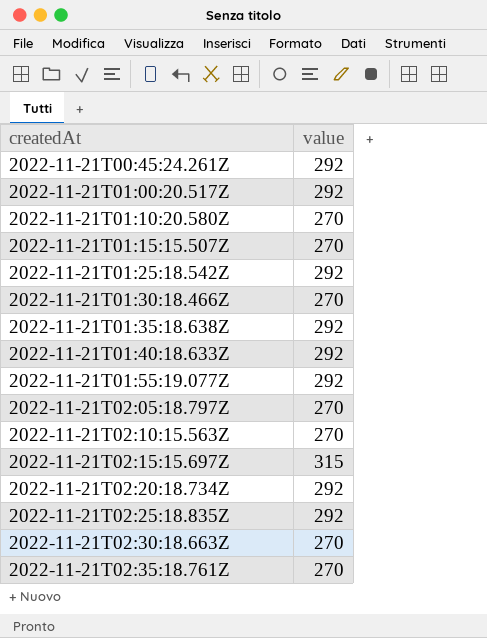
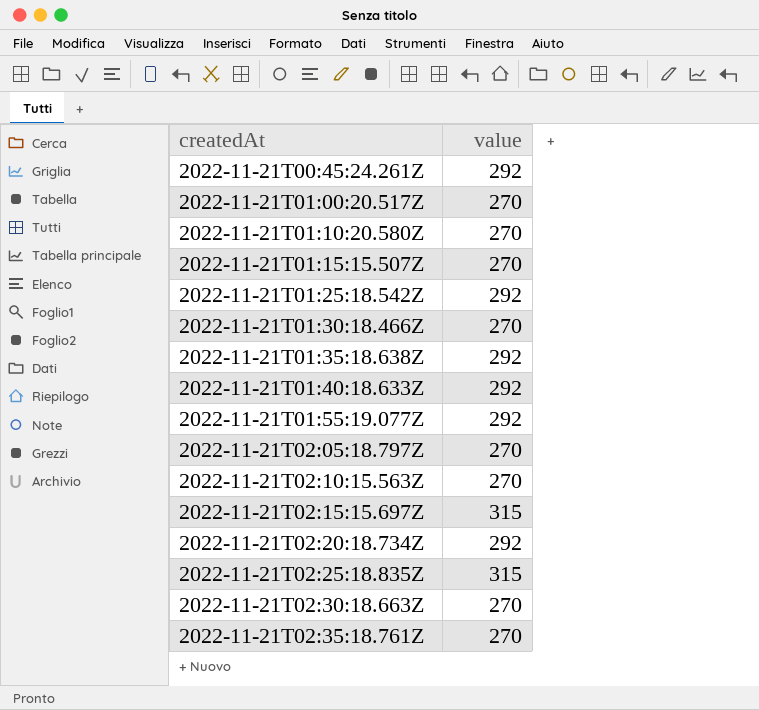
2022-11-21T01:00:20.517Z | value: 292 -> 270
2022-11-21T02:25:18.835Z | value: 292 -> 315

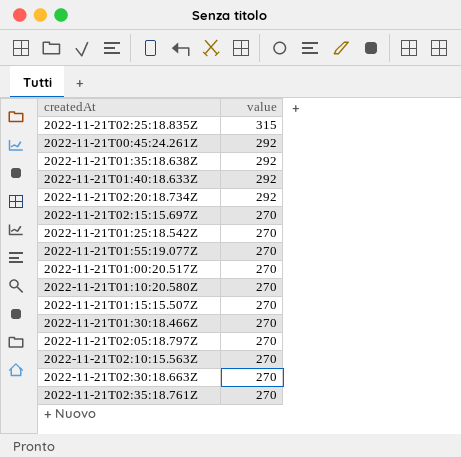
row order: createdAt ascending -> value descending
2022-11-21T02:15:15.697Z | value: 315 -> 270
2022-11-21T01:25:18.542Z | value: 292 -> 270
2022-11-21T01:55:19.077Z | value: 292 -> 270

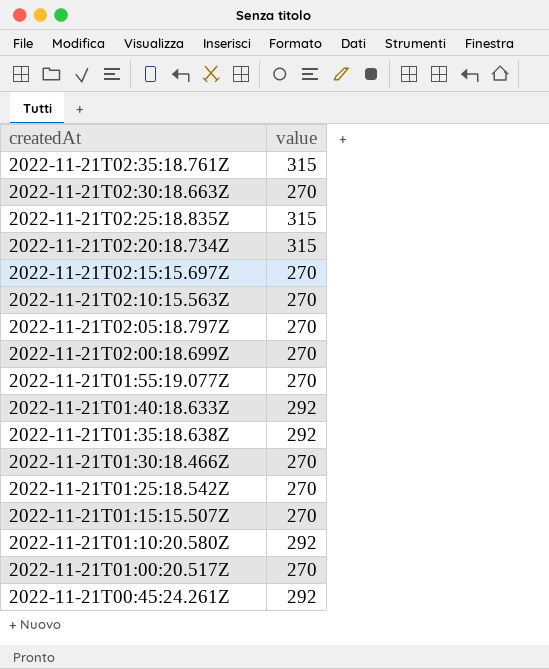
row order: value descending -> createdAt descending
2022-11-21T02:35:18.761Z | value: 270 -> 315
2022-11-21T02:20:18.734Z | value: 292 -> 315
row 2022-11-21T02:00:18.699Z: none -> 270
2022-11-21T01:10:20.580Z | value: 270 -> 292

